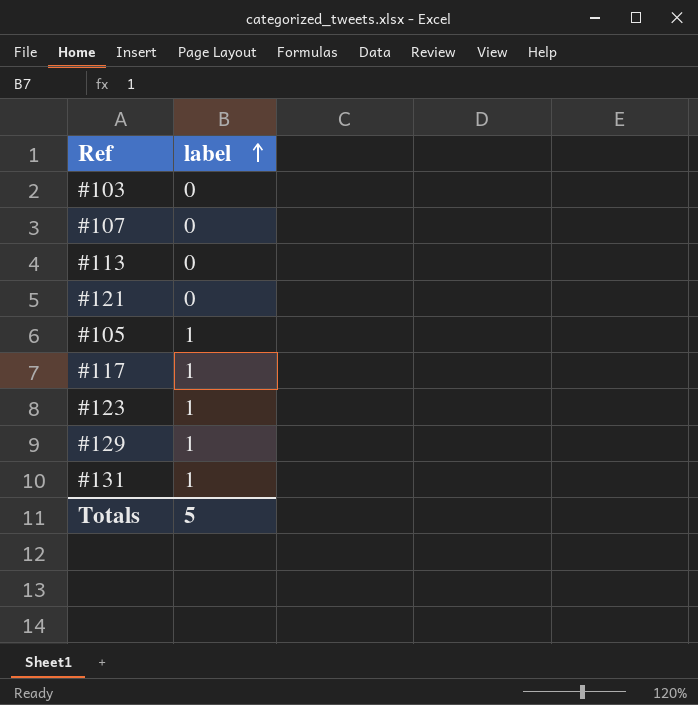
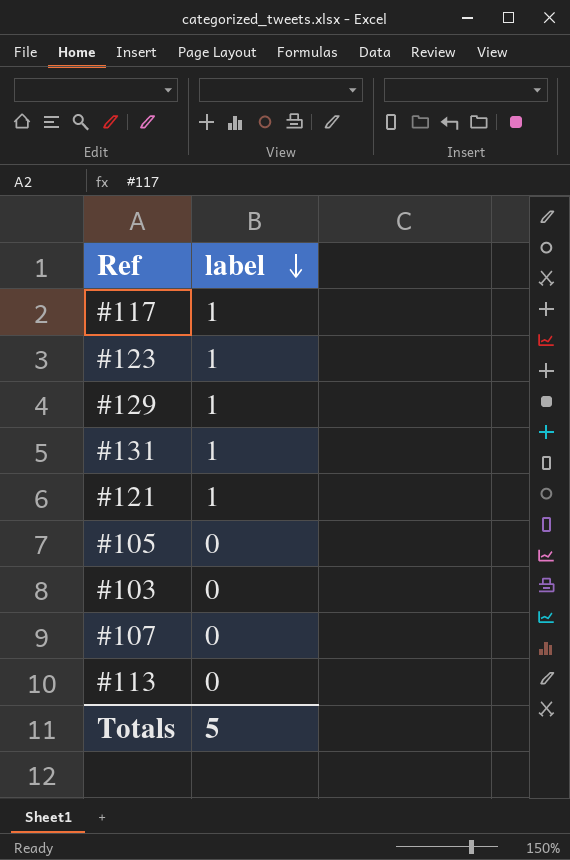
row order: label ascending -> label descending
#121 | label: 0 -> 1
#105 | label: 1 -> 0

